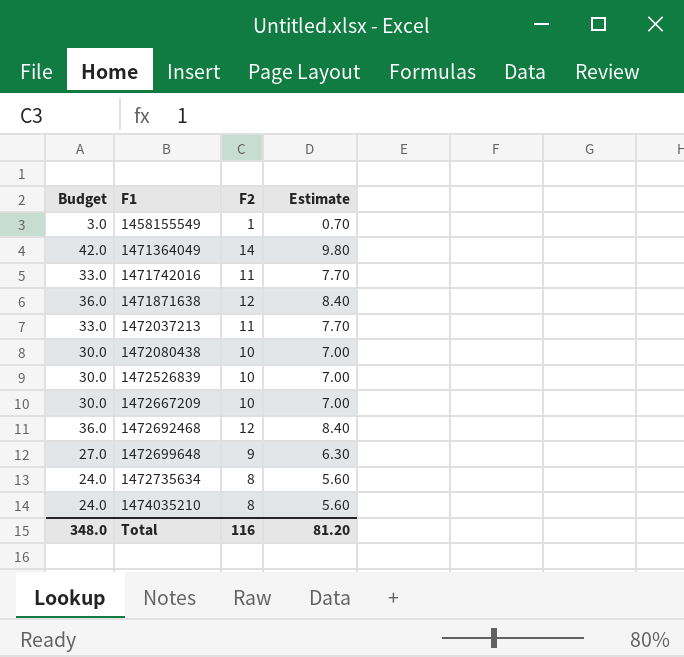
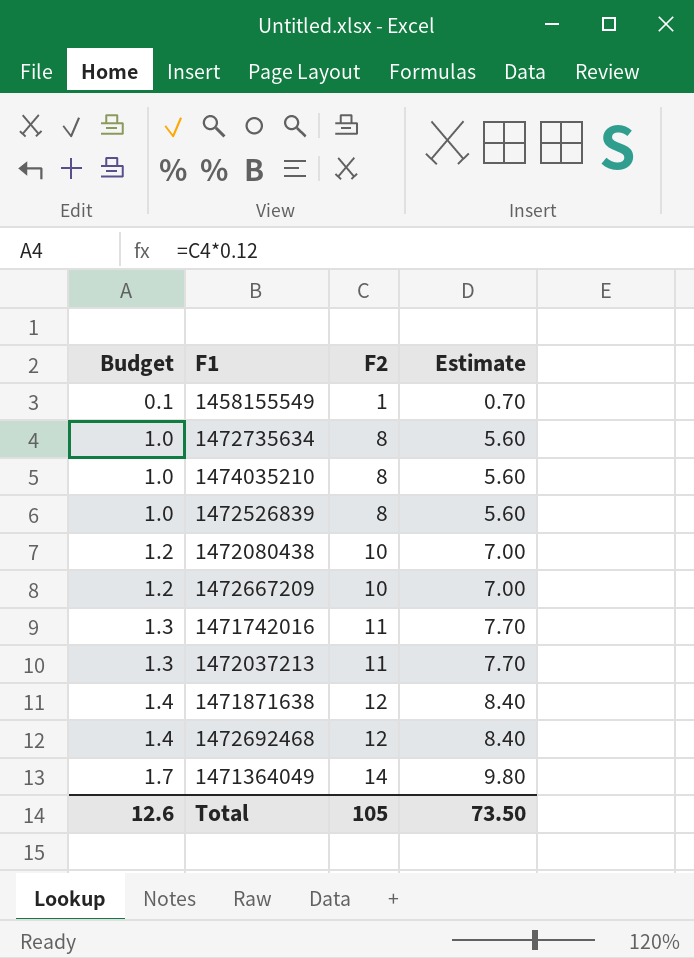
row order: F1 ascending -> Budget ascending
column Budget | formula: [F2] * 3 -> [F2] * 0.12
row 1472699648: 27.0 | 9 | 6.30 -> none
1472526839 | F2: 10 -> 8
1472526839 | Estimate: 7.00 -> 5.60
Total | Budget: 348.0 -> 12.6
Total | F2: 116 -> 105
Total | Estimate: 81.20 -> 73.50

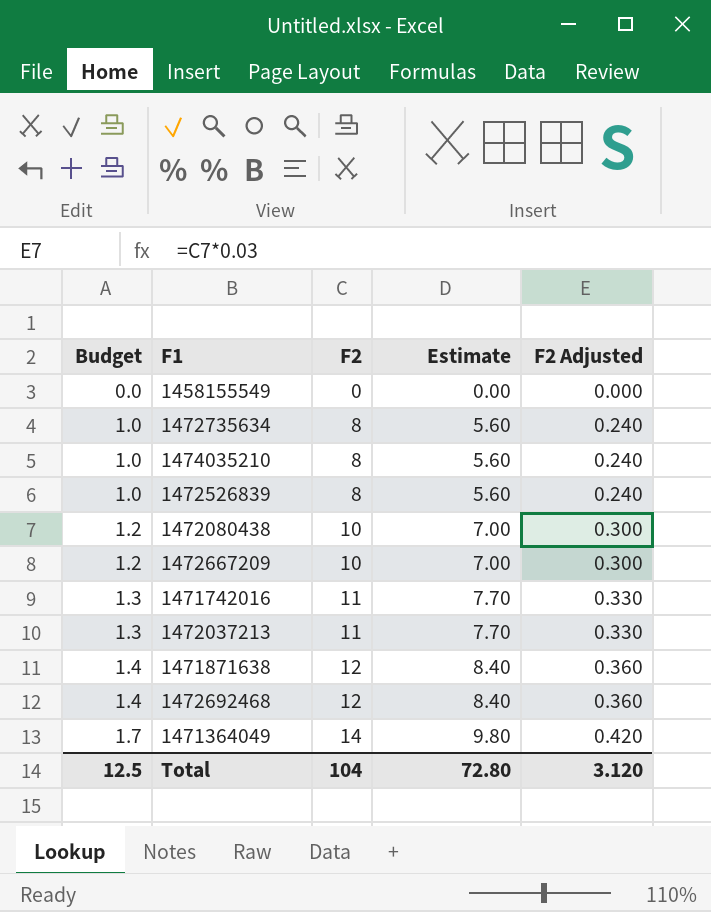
column F2 Adjusted | formula: none -> [F2] * 0.03
1458155549 | Budget: 0.1 -> 0.0
1458155549 | F2: 1 -> 0
1458155549 | Estimate: 0.70 -> 0.00
Total | Budget: 12.6 -> 12.5
Total | F2: 105 -> 104
Total | Estimate: 73.50 -> 72.80

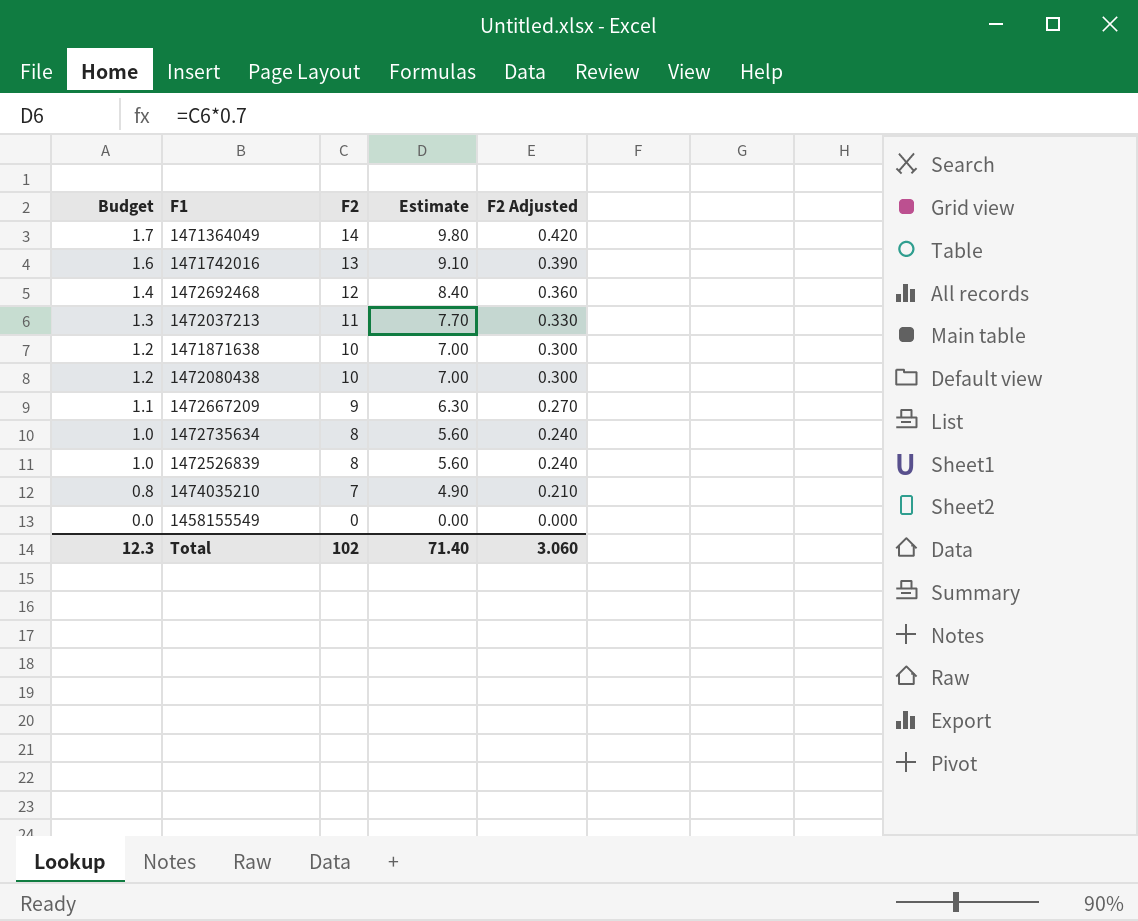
row order: Budget ascending -> Budget descending
1471742016 | Budget: 1.3 -> 1.6
1471742016 | F2: 11 -> 13
1471742016 | Estimate: 7.70 -> 9.10
1471742016 | F2 Adjusted: 0.330 -> 0.390
1471871638 | Budget: 1.4 -> 1.2
1471871638 | F2: 12 -> 10
1471871638 | Estimate: 8.40 -> 7.00
1471871638 | F2 Adjusted: 0.360 -> 0.300
1472667209 | Budget: 1.2 -> 1.1
1472667209 | F2: 10 -> 9
1472667209 | Estimate: 7.00 -> 6.30
1472667209 | F2 Adjusted: 0.300 -> 0.270
1474035210 | Budget: 1.0 -> 0.8
1474035210 | F2: 8 -> 7
1474035210 | Estimate: 5.60 -> 4.90
1474035210 | F2 Adjusted: 0.240 -> 0.210
Total | Budget: 12.5 -> 12.3
Total | F2: 104 -> 102
Total | Estimate: 72.80 -> 71.40
Total | F2 Adjusted: 3.120 -> 3.060

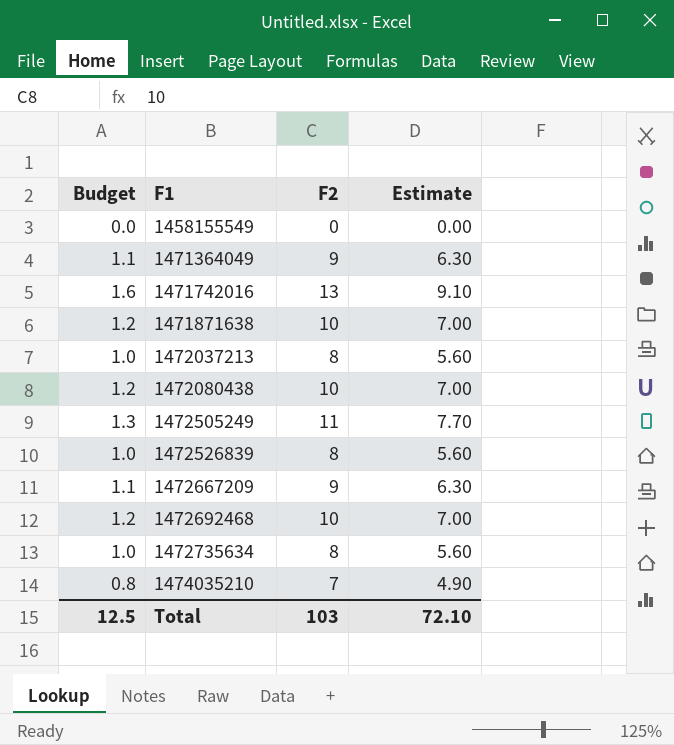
row order: Budget descending -> F1 ascending
column F2 Adjusted | formula: [F2] * 0.03 -> none
1471364049 | Budget: 1.7 -> 1.1
1471364049 | F2: 14 -> 9
1471364049 | Estimate: 9.80 -> 6.30
1472037213 | Budget: 1.3 -> 1.0
1472037213 | F2: 11 -> 8
1472037213 | Estimate: 7.70 -> 5.60
row 1472505249: none -> 1.3 | 11 | 7.70
1472692468 | Budget: 1.4 -> 1.2
1472692468 | F2: 12 -> 10
1472692468 | Estimate: 8.40 -> 7.00
Total | Budget: 12.3 -> 12.5
Total | F2: 102 -> 103
Total | Estimate: 71.40 -> 72.10

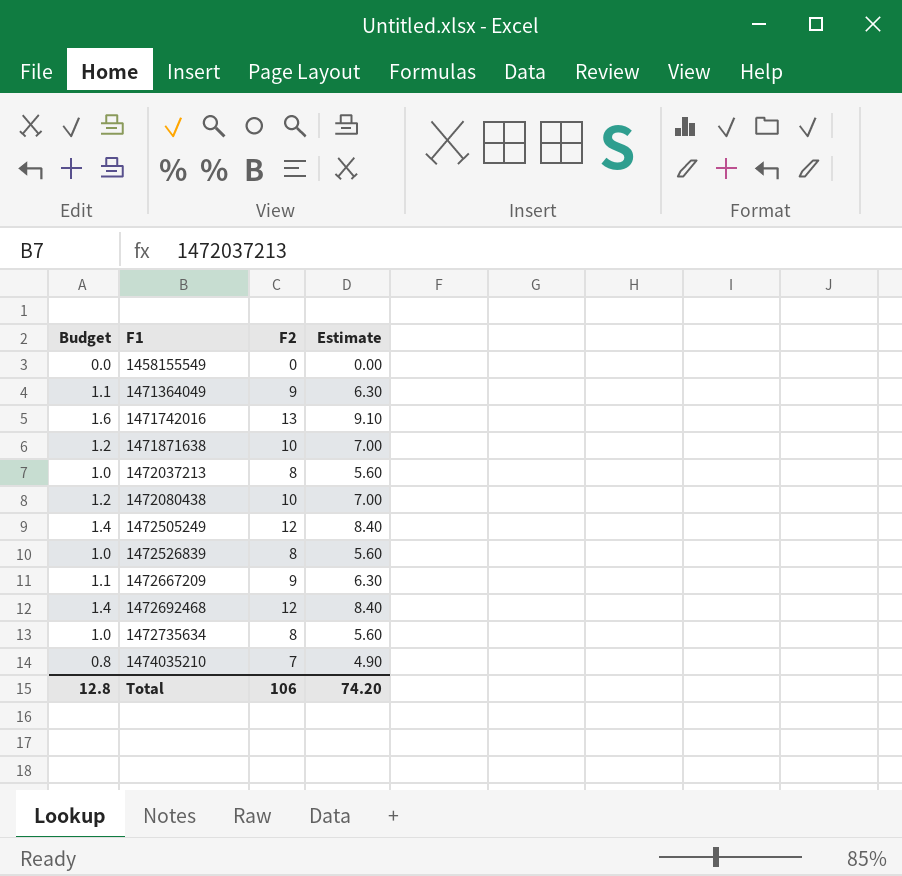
1472505249 | Budget: 1.3 -> 1.4
1472505249 | F2: 11 -> 12
1472505249 | Estimate: 7.70 -> 8.40
1472692468 | Budget: 1.2 -> 1.4
1472692468 | F2: 10 -> 12
1472692468 | Estimate: 7.00 -> 8.40
Total | Budget: 12.5 -> 12.8
Total | F2: 103 -> 106
Total | Estimate: 72.10 -> 74.20

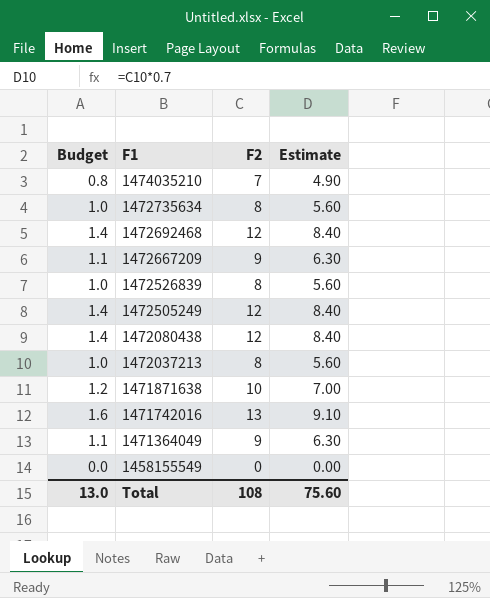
row order: F1 ascending -> F1 descending
1472080438 | Budget: 1.2 -> 1.4
1472080438 | F2: 10 -> 12
1472080438 | Estimate: 7.00 -> 8.40
Total | Budget: 12.8 -> 13.0
Total | F2: 106 -> 108
Total | Estimate: 74.20 -> 75.60

